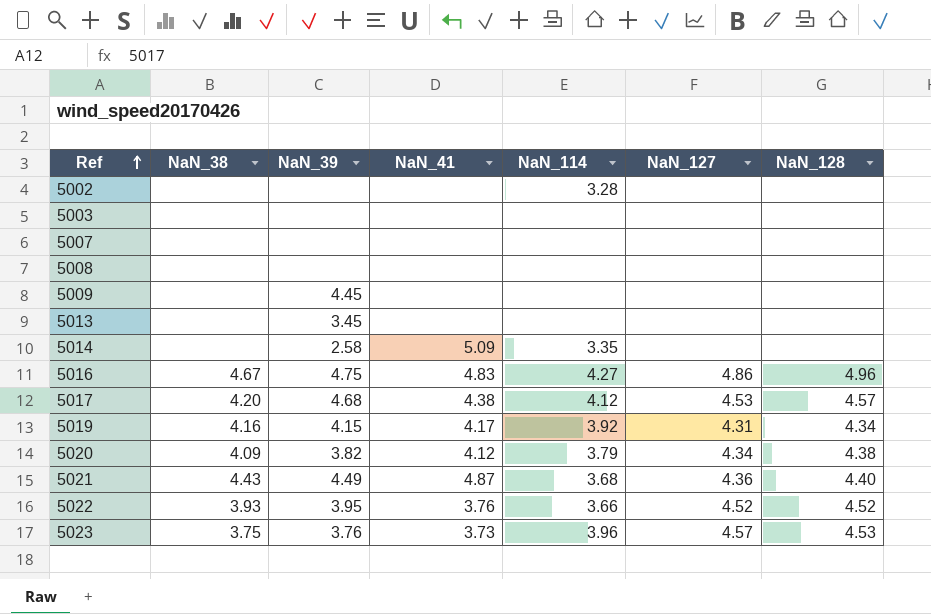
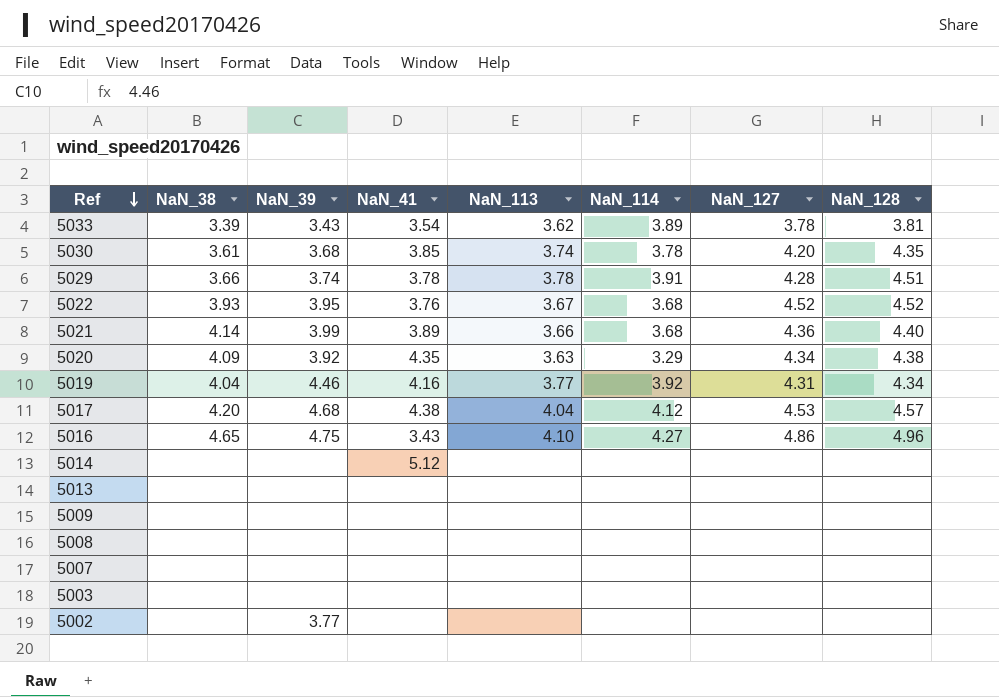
row order: Ref ascending -> Ref descending
column NaN_113 | position: none -> 5
row 5023: 3.75 | 3.76 | 3.73 | 3.96 | 4.57 | 4.53 -> none
row 5033: none -> 3.39 | 3.43 | 3.54 | 3.62 | 3.89 | 3.78 | 3.81
row 5030: none -> 3.61 | 3.68 | 3.85 | 3.74 | 3.78 | 4.20 | 4.35
row 5029: none -> 3.66 | 3.74 | 3.78 | 3.78 | 3.91 | 4.28 | 4.51
5022 | NaN_114: 3.66 -> 3.68
5021 | NaN_38: 4.43 -> 4.14
5021 | NaN_39: 4.49 -> 3.99
5021 | NaN_41: 4.87 -> 3.89
5020 | NaN_39: 3.82 -> 3.92
5020 | NaN_41: 4.12 -> 4.35
5020 | NaN_114: 3.79 -> 3.29
5019 | NaN_38: 4.16 -> 4.04
5019 | NaN_39: 4.15 -> 4.46
5019 | NaN_41: 4.17 -> 4.16
5016 | NaN_38: 4.67 -> 4.65
5016 | NaN_41: 4.83 -> 3.43
5014 | NaN_39: 2.58 -> none
5014 | NaN_41: 5.09 -> 5.12
5014 | NaN_114: 3.35 -> none
5013 | NaN_39: 3.45 -> none
5009 | NaN_39: 4.45 -> none
5002 | NaN_39: none -> 3.77
5002 | NaN_114: 3.28 -> none

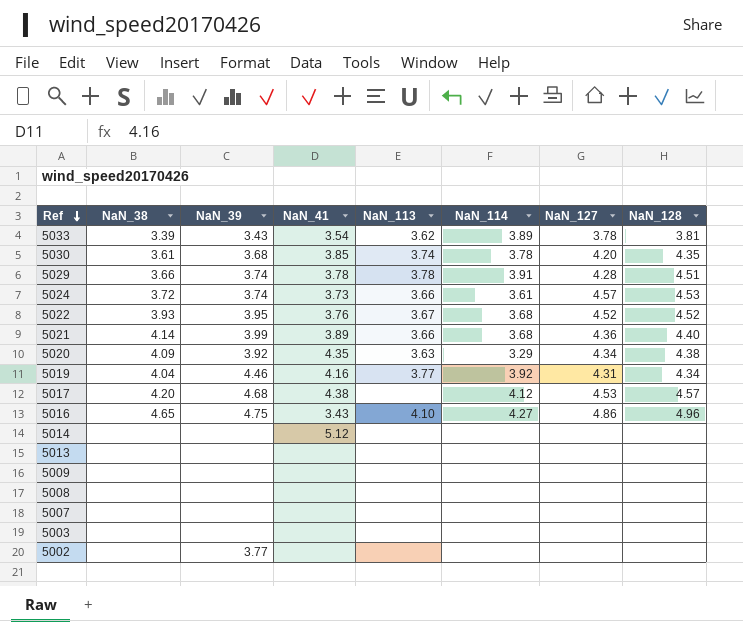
row 5024: none -> 3.72 | 3.74 | 3.73 | 3.66 | 3.61 | 4.57 | 4.53
5017 | NaN_113: 4.04 -> none

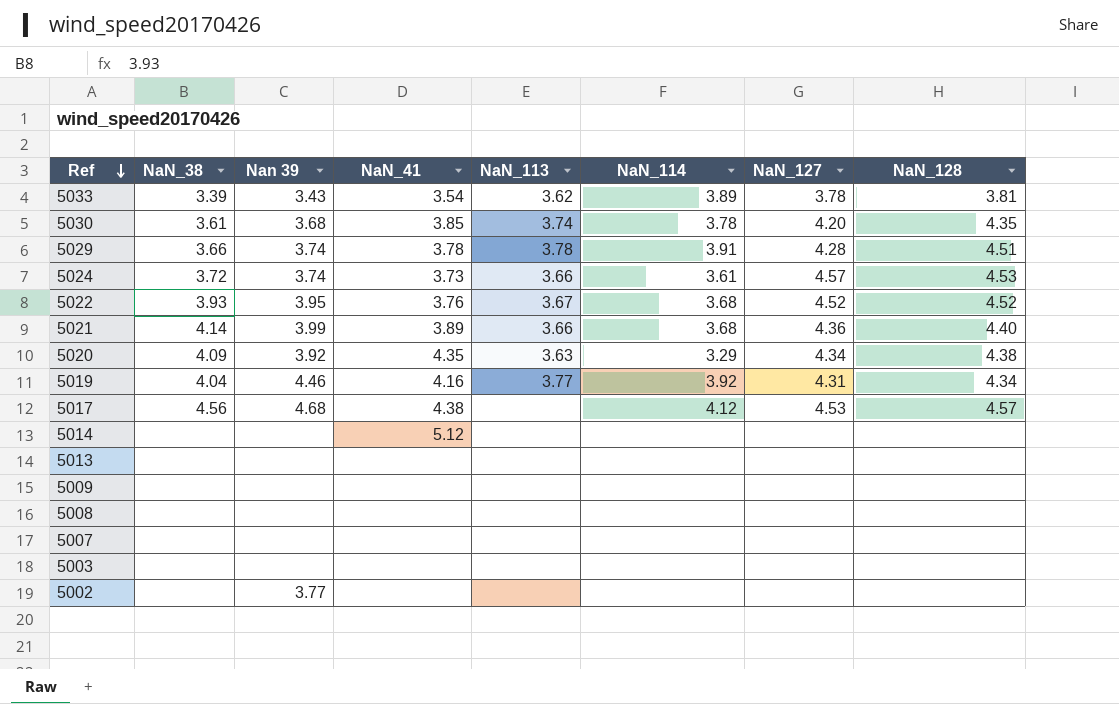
column name: NaN_39 -> Nan 39
row 5016: 4.65 | 4.75 | 3.43 | 4.10 | 4.27 | 4.86 | 4.96 -> none
5017 | NaN_38: 4.20 -> 4.56

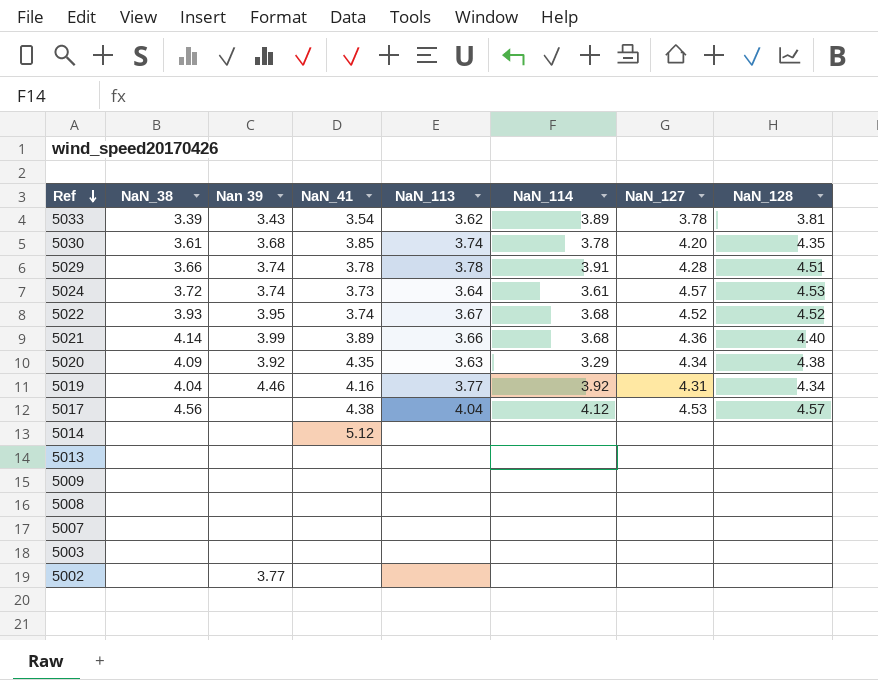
5024 | NaN_113: 3.66 -> 3.64
5022 | NaN_41: 3.76 -> 3.74
5017 | Nan 39: 4.68 -> none
5017 | NaN_113: none -> 4.04

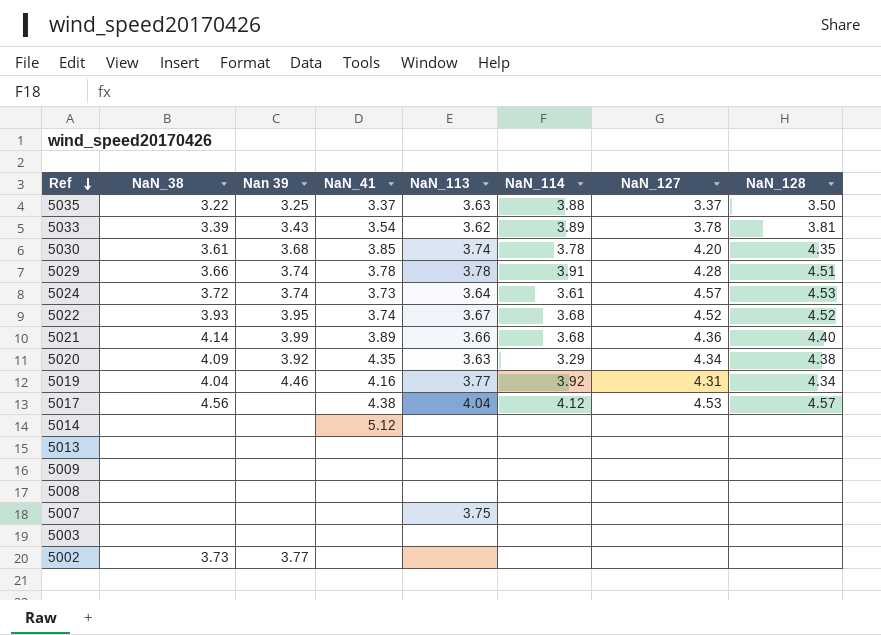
row 5035: none -> 3.22 | 3.25 | 3.37 | 3.63 | 3.88 | 3.37 | 3.50
5007 | NaN_113: none -> 3.75
5002 | NaN_38: none -> 3.73

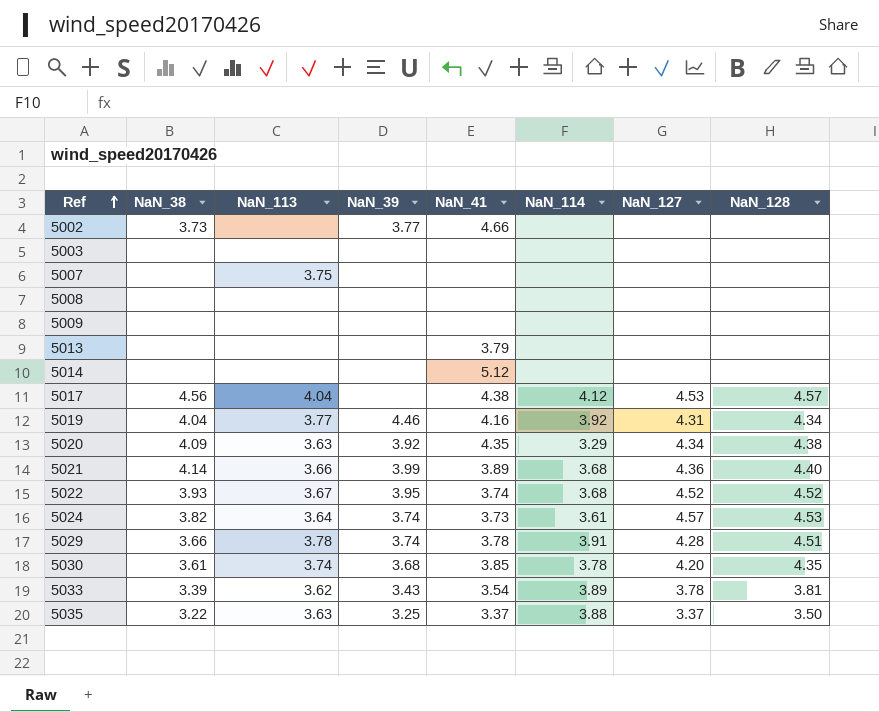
row order: Ref descending -> Ref ascending
column NaN_113 | position: 5 -> 3
column name: Nan 39 -> NaN_39
5002 | NaN_41: none -> 4.66
5013 | NaN_41: none -> 3.79
5024 | NaN_38: 3.72 -> 3.82

